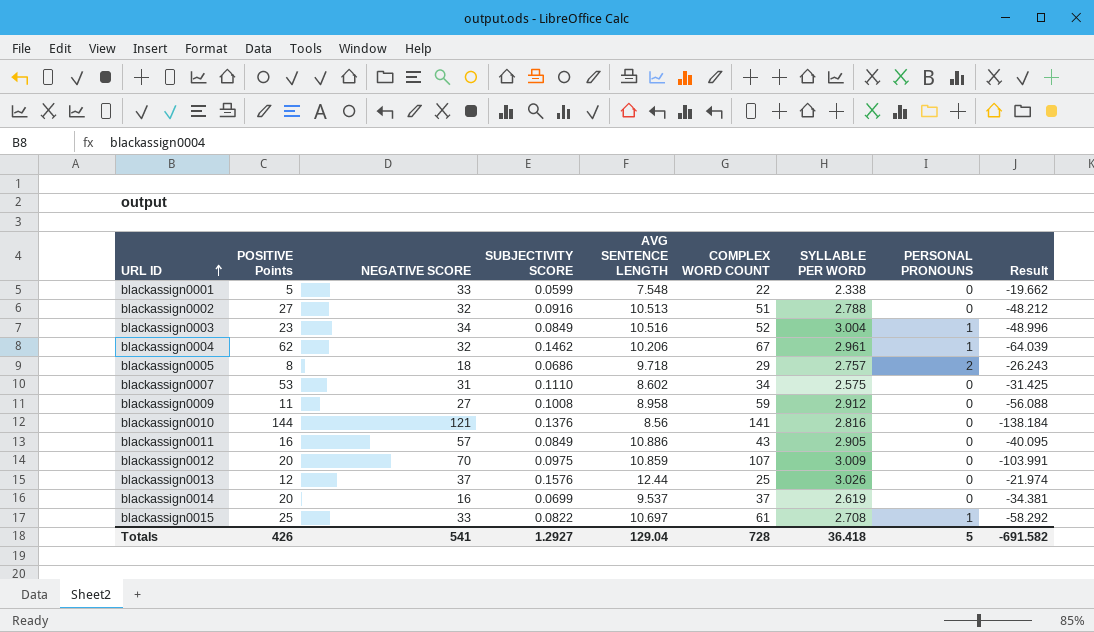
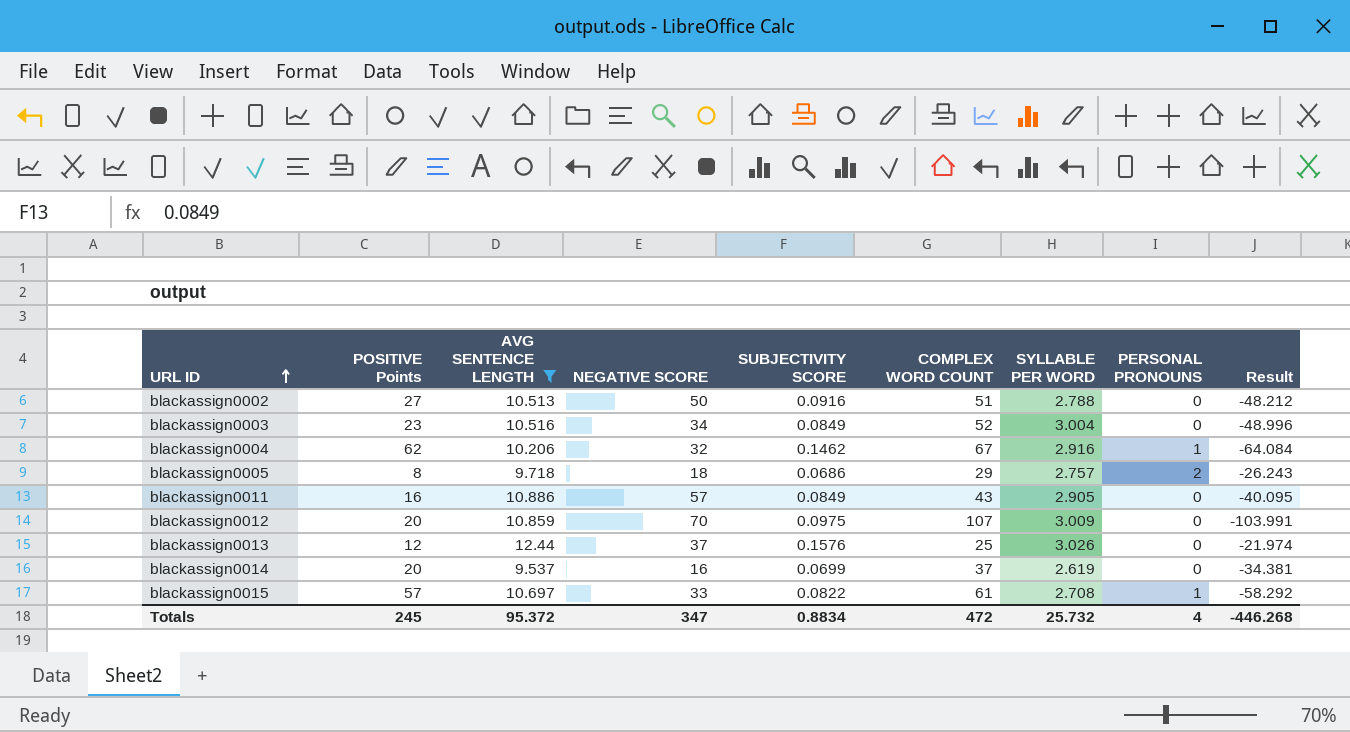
filter: none -> AVG SENTENCE LENGTH >= 9.537
column AVG SENTENCE LENGTH | position: 5 -> 3
blackassign0002 | NEGATIVE SCORE: 32 -> 50
blackassign0003 | PERSONAL PRONOUNS: 1 -> 0
blackassign0004 | SYLLABLE PER WORD: 2.961 -> 2.916
blackassign0004 | Result: -64.039 -> -64.084
blackassign0015 | POSITIVE Points: 25 -> 57
Totals | POSITIVE Points: 426 -> 245
Totals | AVG SENTENCE LENGTH: 129.04 -> 95.372
Totals | NEGATIVE SCORE: 541 -> 347
Totals | SUBJECTIVITY SCORE: 1.2927 -> 0.8834
Totals | COMPLEX WORD COUNT: 728 -> 472
Totals | SYLLABLE PER WORD: 36.418 -> 25.732
Totals | PERSONAL PRONOUNS: 5 -> 4
Totals | Result: -691.582 -> -446.268

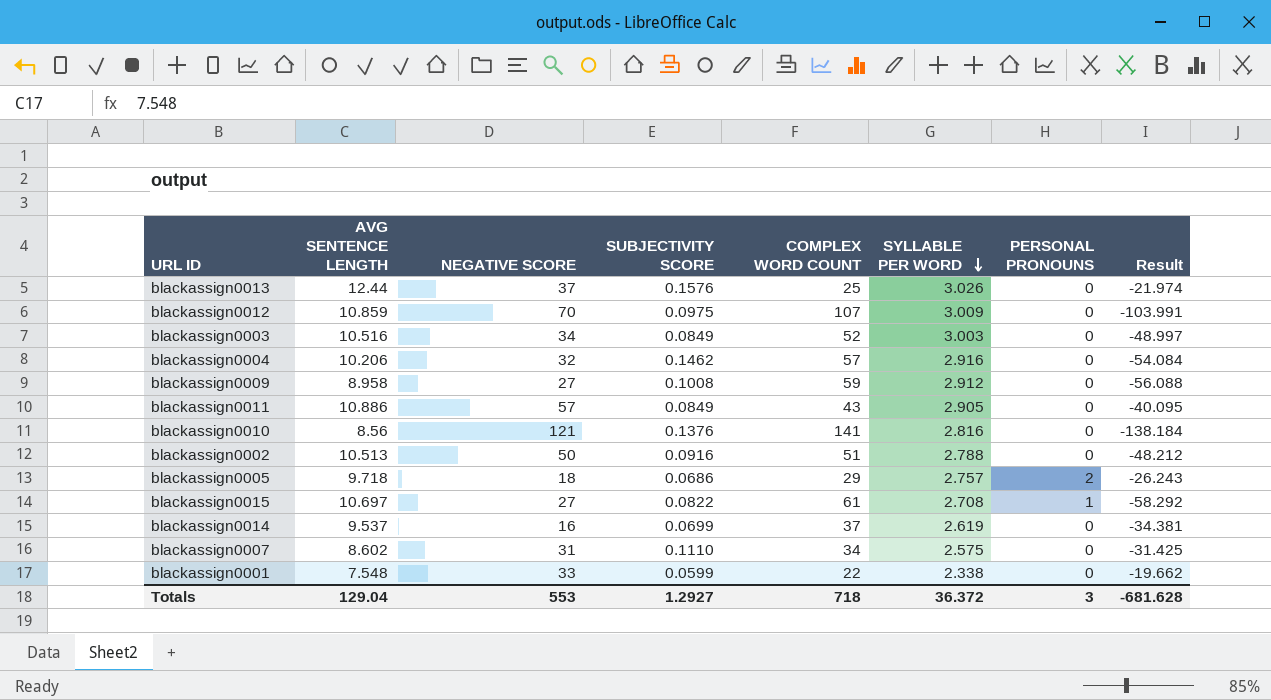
filter: AVG SENTENCE LENGTH >= 9.537 -> none
row order: URL ID ascending -> SYLLABLE PER WORD descending
column POSITIVE Points | position: 2 -> none
blackassign0003 | SYLLABLE PER WORD: 3.004 -> 3.003
blackassign0003 | Result: -48.996 -> -48.997
blackassign0004 | COMPLEX WORD COUNT: 67 -> 57
blackassign0004 | PERSONAL PRONOUNS: 1 -> 0
blackassign0004 | Result: -64.084 -> -54.084
blackassign0015 | NEGATIVE SCORE: 33 -> 27
Totals | AVG SENTENCE LENGTH: 95.372 -> 129.04
Totals | NEGATIVE SCORE: 347 -> 553
Totals | SUBJECTIVITY SCORE: 0.8834 -> 1.2927
Totals | COMPLEX WORD COUNT: 472 -> 718
Totals | SYLLABLE PER WORD: 25.732 -> 36.372
Totals | PERSONAL PRONOUNS: 4 -> 3
Totals | Result: -446.268 -> -681.628

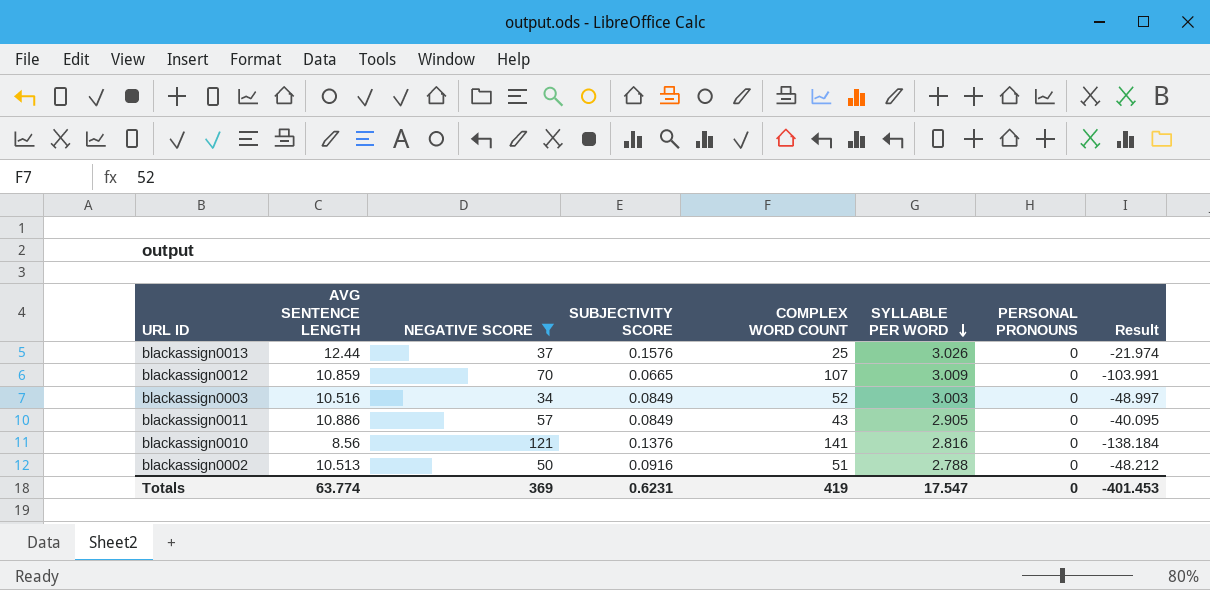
filter: none -> NEGATIVE SCORE >= 34
blackassign0012 | SUBJECTIVITY SCORE: 0.0975 -> 0.0665
Totals | AVG SENTENCE LENGTH: 129.04 -> 63.774
Totals | NEGATIVE SCORE: 553 -> 369
Totals | SUBJECTIVITY SCORE: 1.2927 -> 0.6231
Totals | COMPLEX WORD COUNT: 718 -> 419
Totals | SYLLABLE PER WORD: 36.372 -> 17.547
Totals | PERSONAL PRONOUNS: 3 -> 0
Totals | Result: -681.628 -> -401.453

